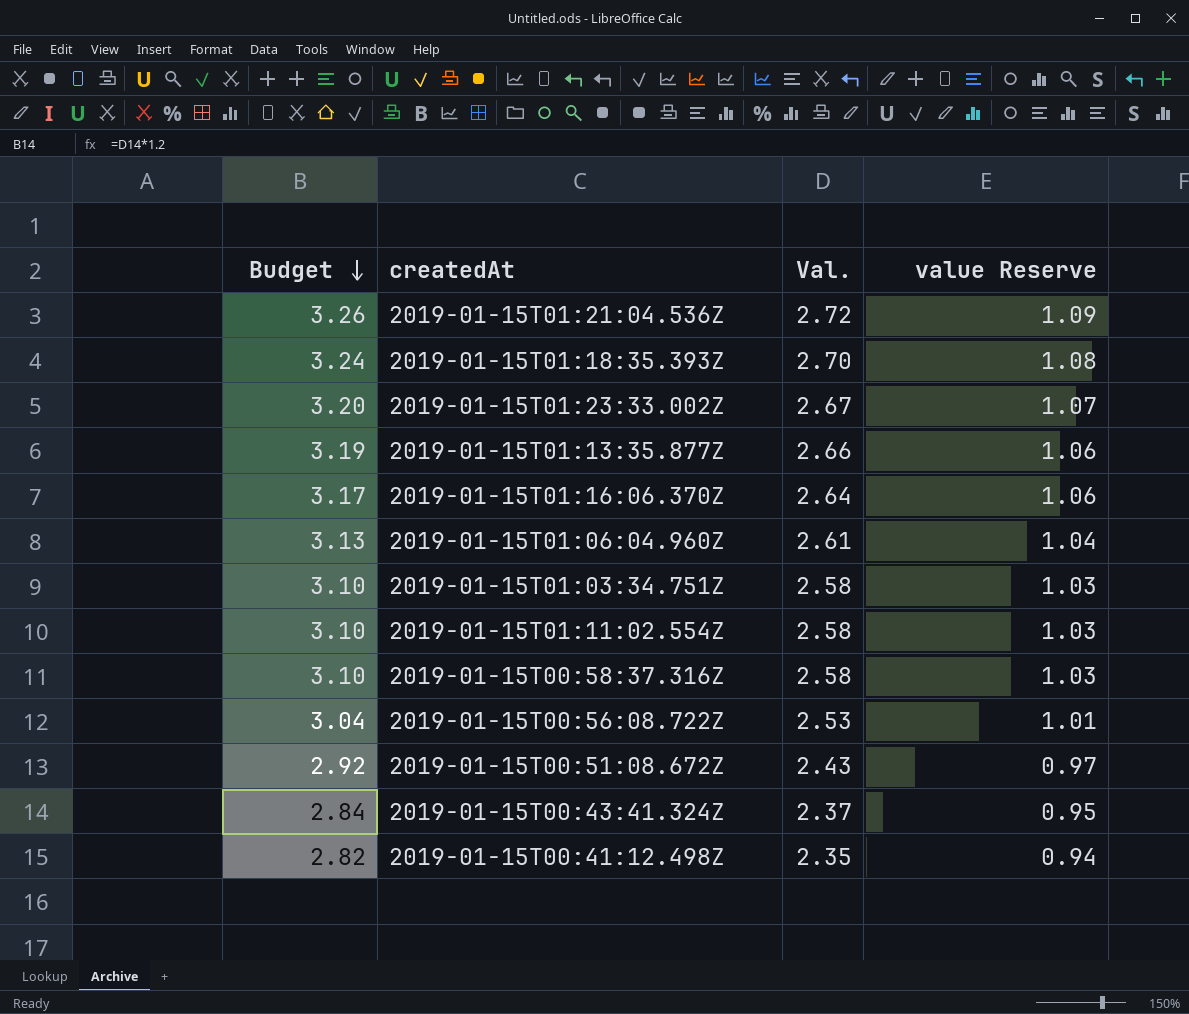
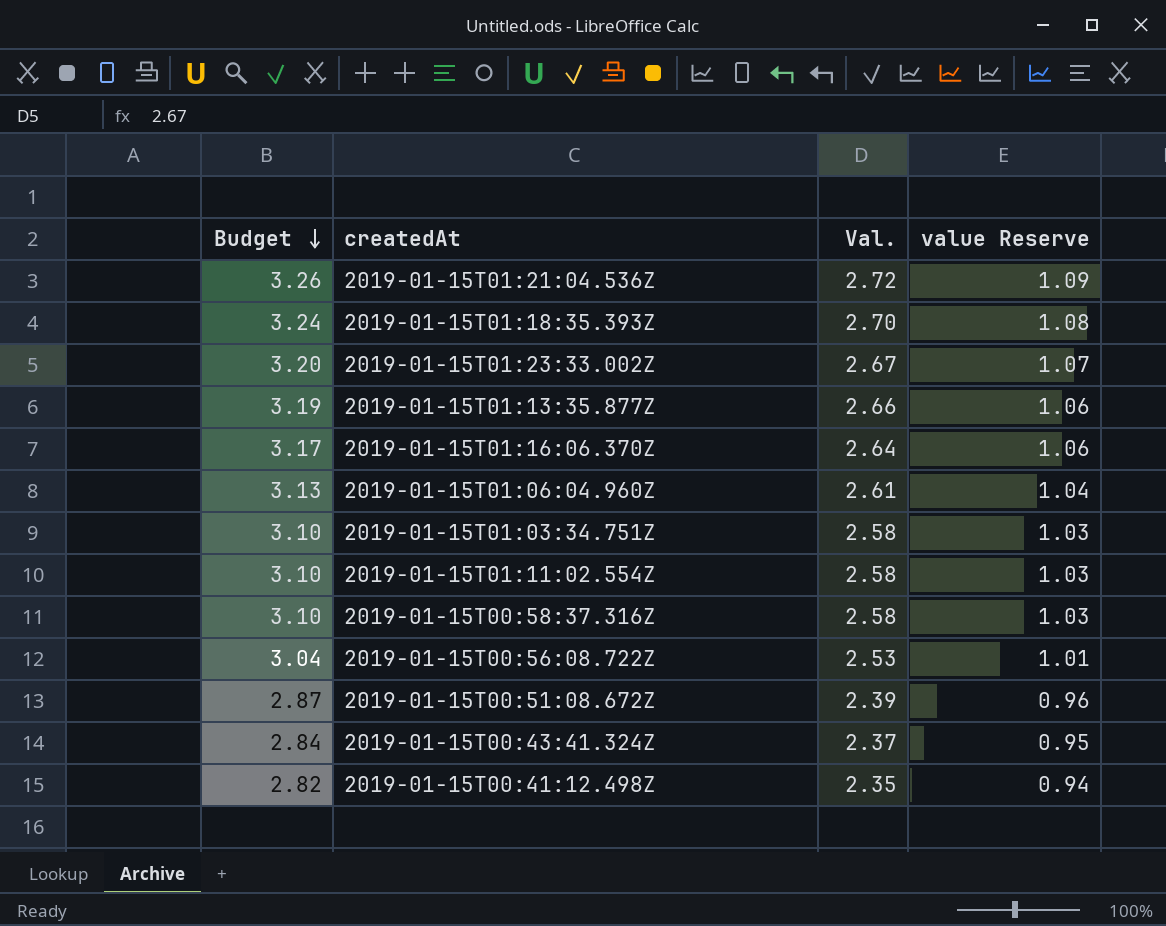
2019-01-15T00:51:08.672Z | Budget: 2.92 -> 2.87
2019-01-15T00:51:08.672Z | Val.: 2.43 -> 2.39
2019-01-15T00:51:08.672Z | value Reserve: 0.97 -> 0.96

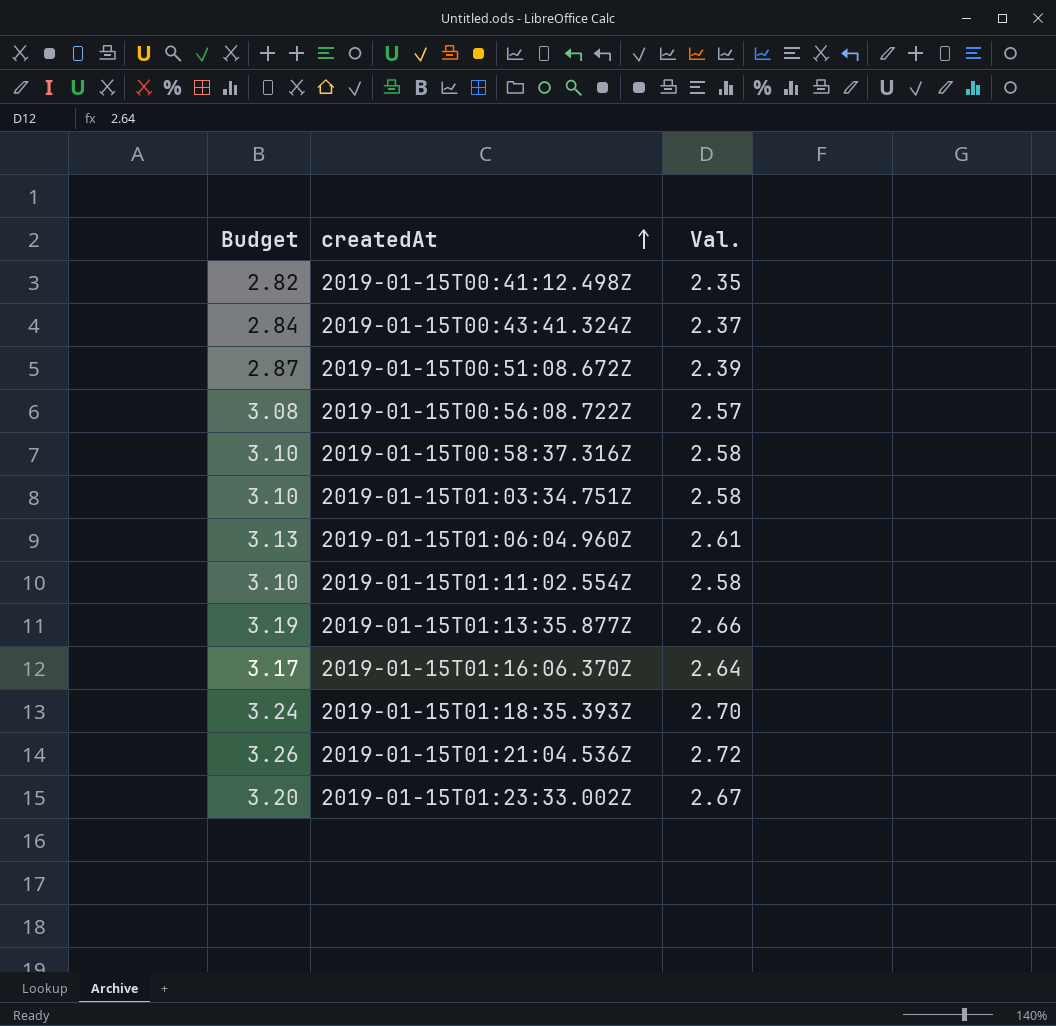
row order: Budget descending -> createdAt ascending
column value Reserve | formula: [Val.] * 0.4 -> none
2019-01-15T00:56:08.722Z | Budget: 3.04 -> 3.08
2019-01-15T00:56:08.722Z | Val.: 2.53 -> 2.57

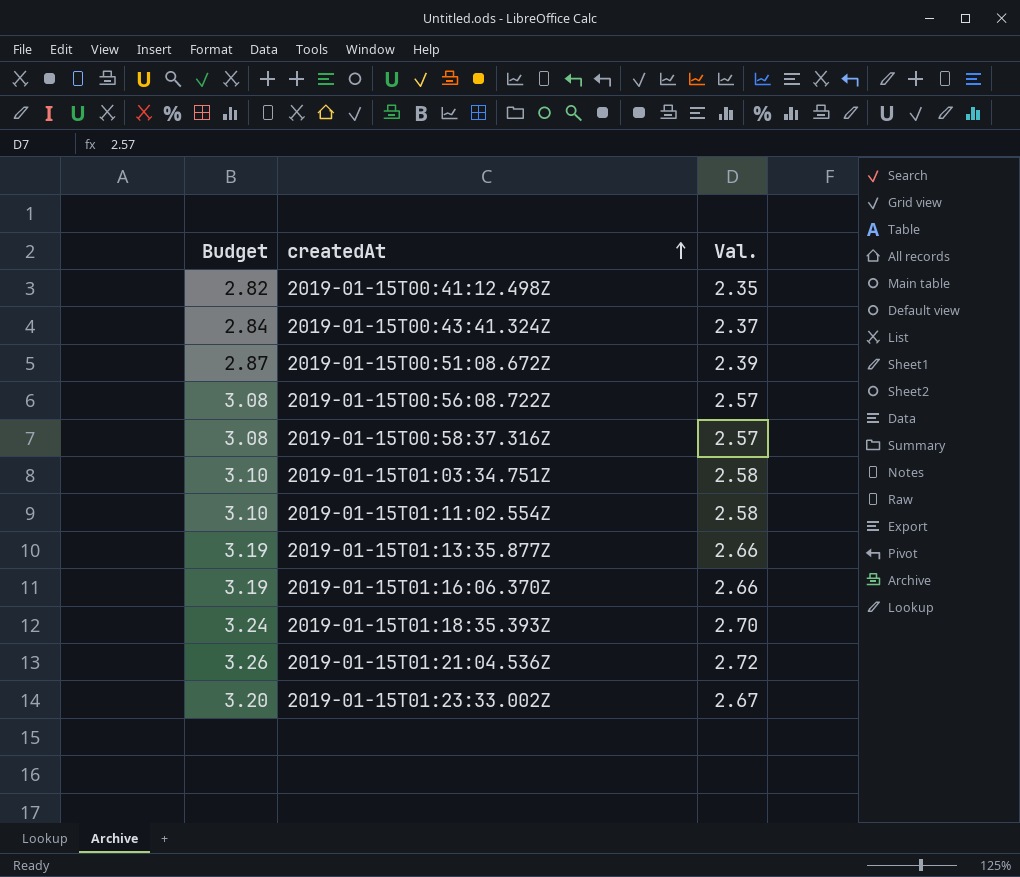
row 2019-01-15T01:06:04.960Z: 3.13 | 2.61 -> none
2019-01-15T00:58:37.316Z | Budget: 3.10 -> 3.08
2019-01-15T00:58:37.316Z | Val.: 2.58 -> 2.57
2019-01-15T01:16:06.370Z | Budget: 3.17 -> 3.19
2019-01-15T01:16:06.370Z | Val.: 2.64 -> 2.66

